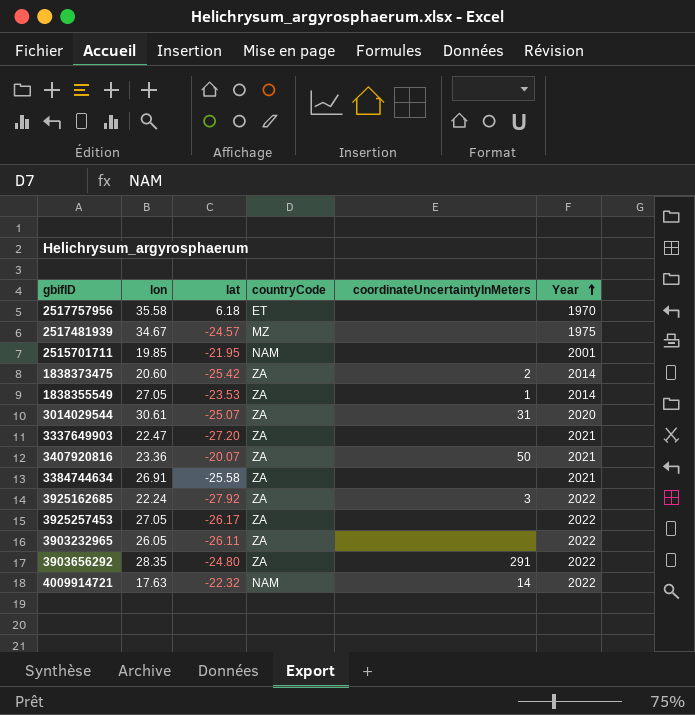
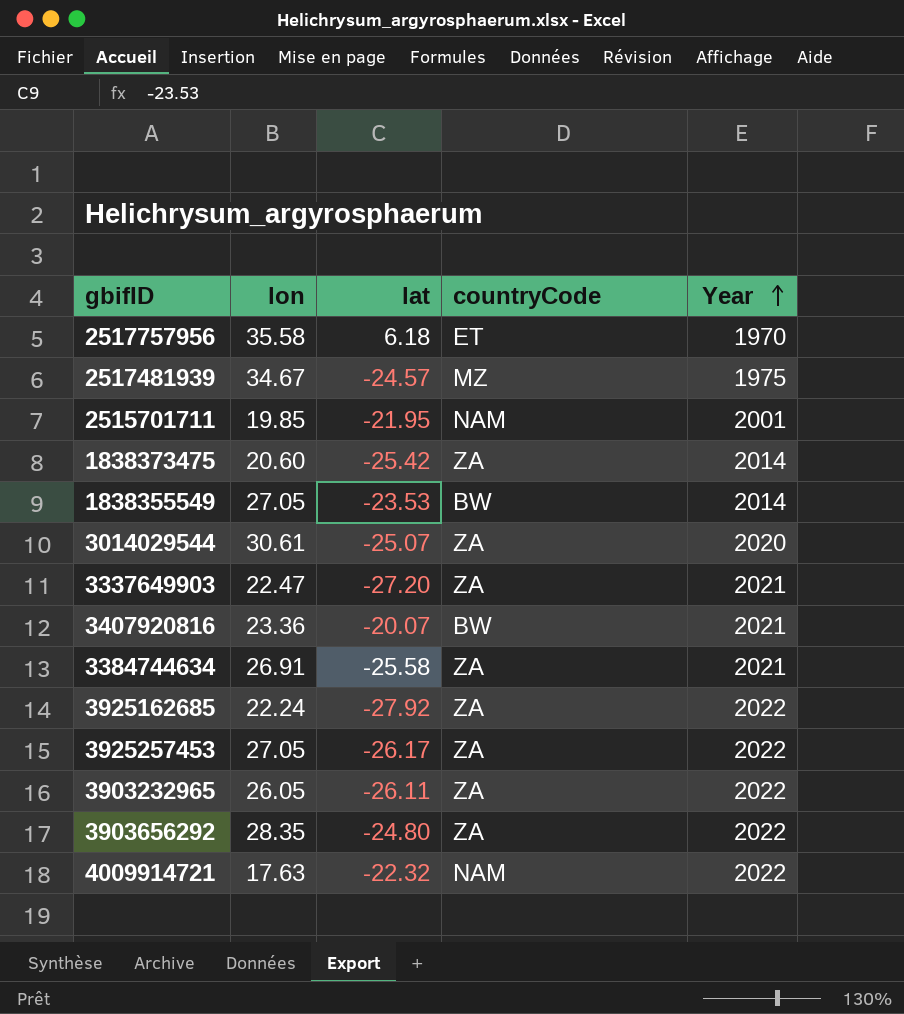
column coordinateUncertaintyInMeters | position: 5 -> none
1838355549 | countryCode: ZA -> BW
3407920816 | countryCode: ZA -> BW

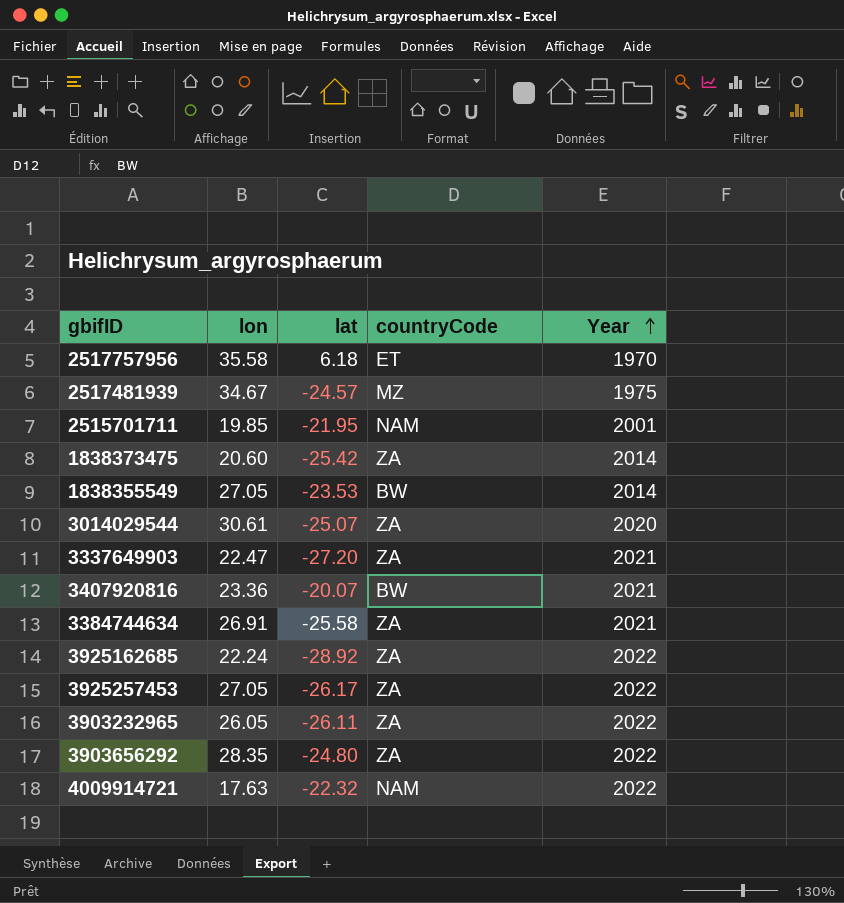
3925162685 | lat: -27.92 -> -28.92

